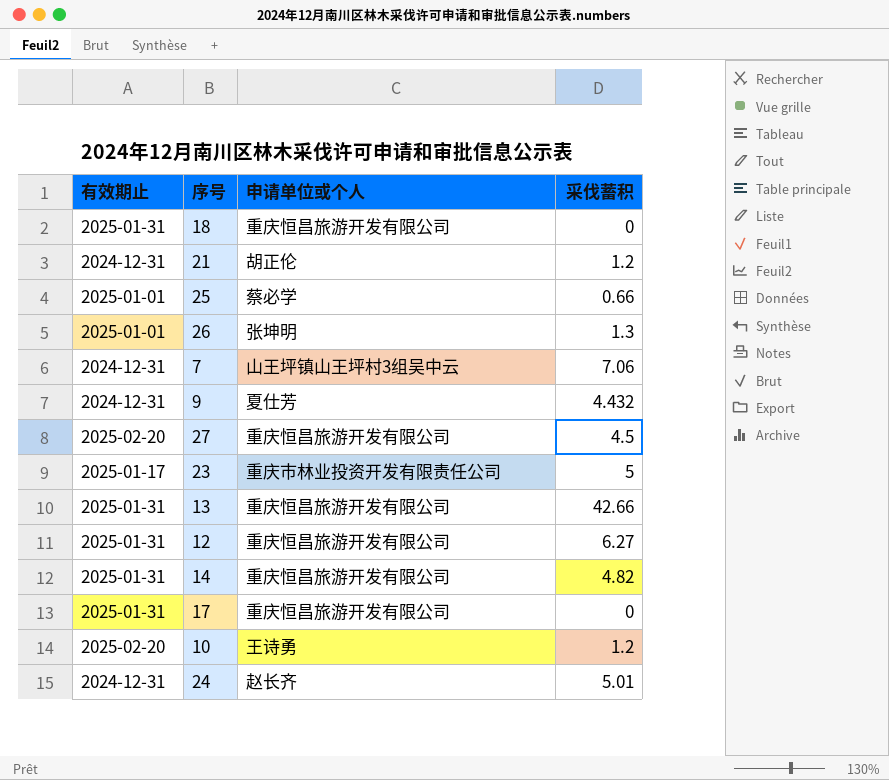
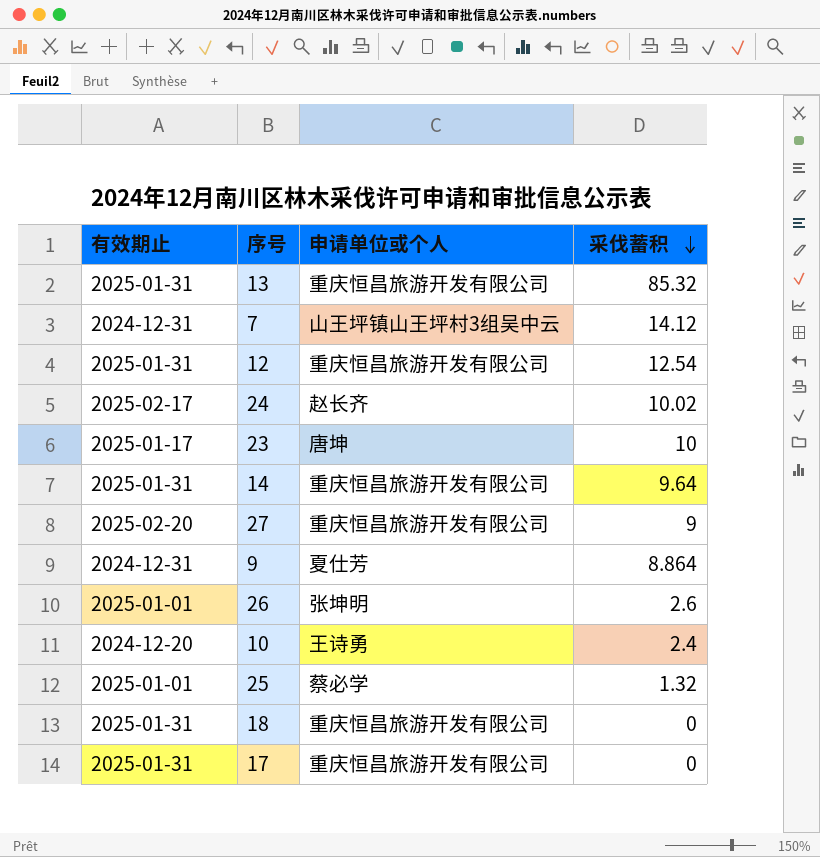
row order: none -> 采伐蓄积 descending
row 21: 2024-12-31 | 胡正伦 | 1.2 -> none
13 | 采伐蓄积: 42.66 -> 85.32
7 | 采伐蓄积: 7.06 -> 14.12
12 | 采伐蓄积: 6.27 -> 12.54
24 | 有效期止: 2024-12-31 -> 2025-02-17
24 | 采伐蓄积: 5.01 -> 10.02
23 | 申请单位或个人: 重庆市林业投资开发有限责任公司 -> 唐坤
23 | 采伐蓄积: 5 -> 10
14 | 采伐蓄积: 4.82 -> 9.64
27 | 采伐蓄积: 4.5 -> 9
9 | 采伐蓄积: 4.432 -> 8.864
26 | 采伐蓄积: 1.3 -> 2.6
10 | 有效期止: 2025-02-20 -> 2024-12-20
10 | 采伐蓄积: 1.2 -> 2.4
25 | 采伐蓄积: 0.66 -> 1.32

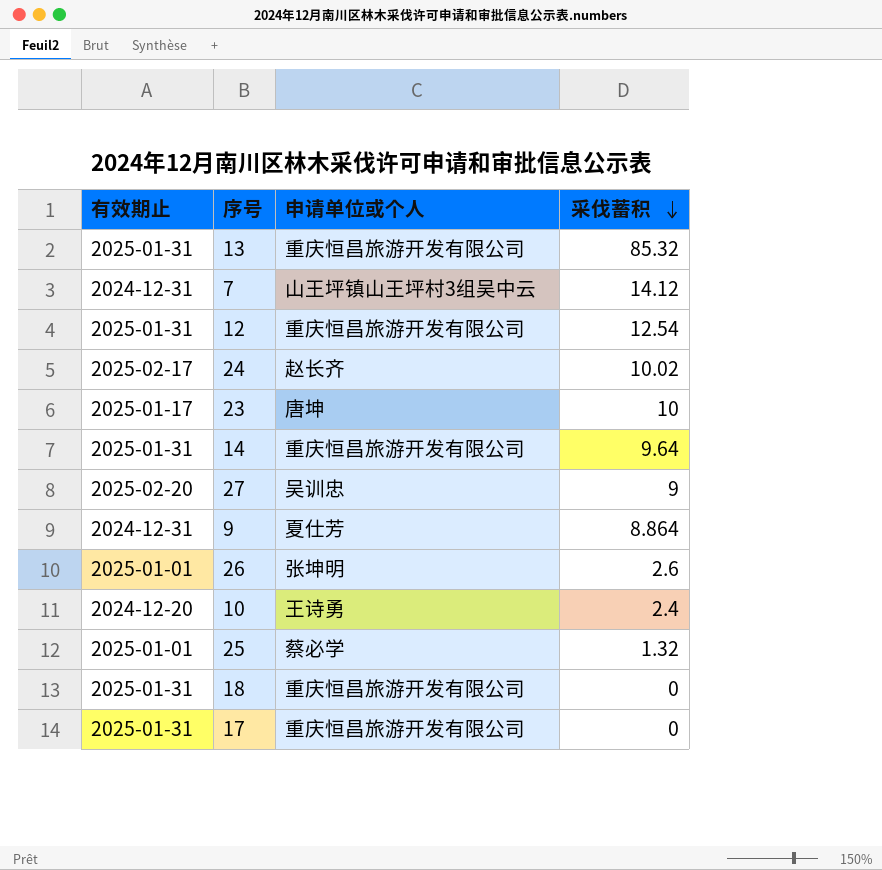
27 | 申请单位或个人: 重庆恒昌旅游开发有限公司 -> 吴训忠

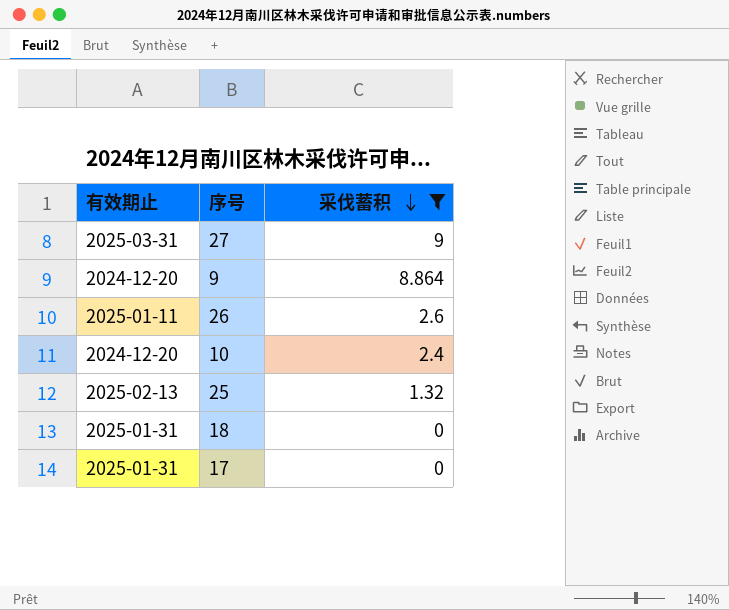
filter: none -> 采伐蓄积 <= 9
column 申请单位或个人 | position: 3 -> none
27 | 有效期止: 2025-02-20 -> 2025-03-31
9 | 有效期止: 2024-12-31 -> 2024-12-20
26 | 有效期止: 2025-01-01 -> 2025-01-11
25 | 有效期止: 2025-01-01 -> 2025-02-13

